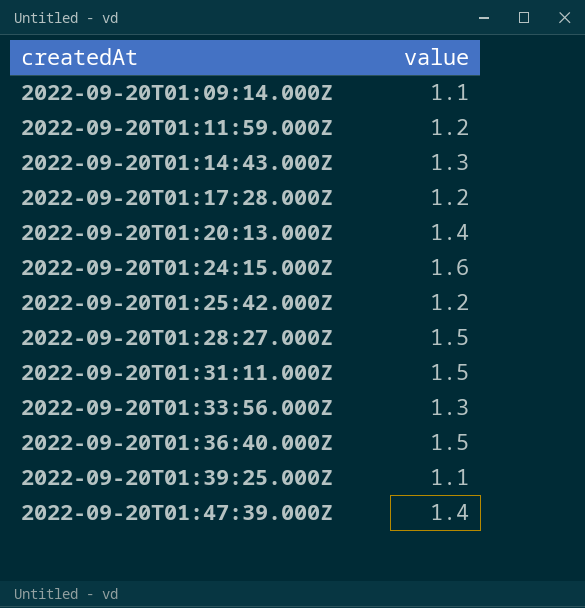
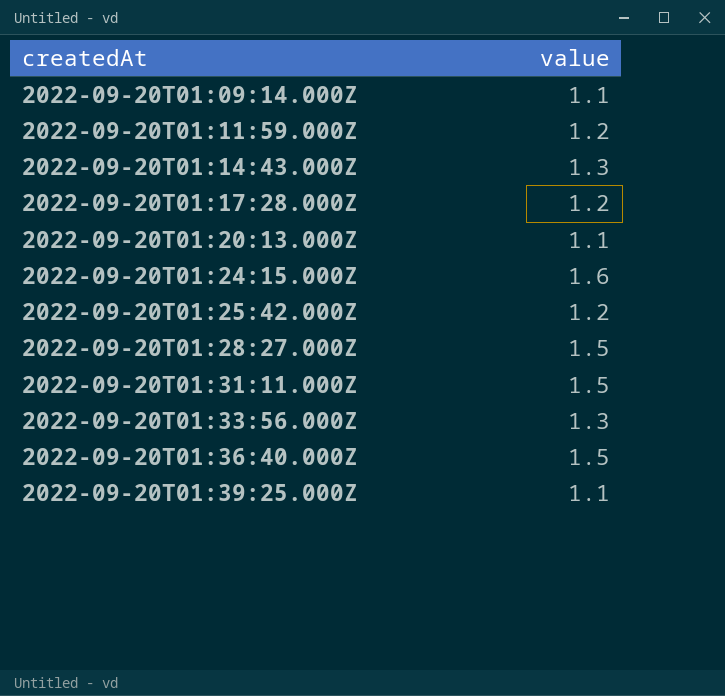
row 2022-09-20T01:47:39.000Z: 1.4 -> none
2022-09-20T01:20:13.000Z | value: 1.4 -> 1.1

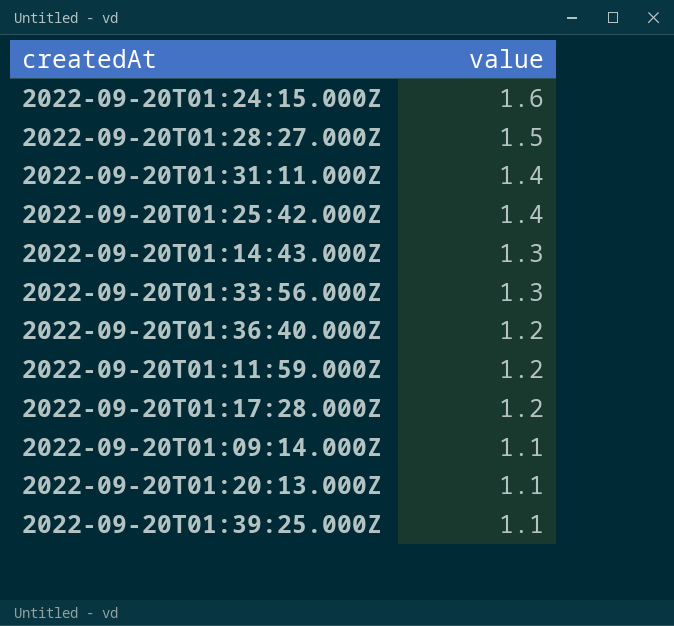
row order: createdAt ascending -> value descending
2022-09-20T01:31:11.000Z | value: 1.5 -> 1.4
2022-09-20T01:25:42.000Z | value: 1.2 -> 1.4
2022-09-20T01:36:40.000Z | value: 1.5 -> 1.2

